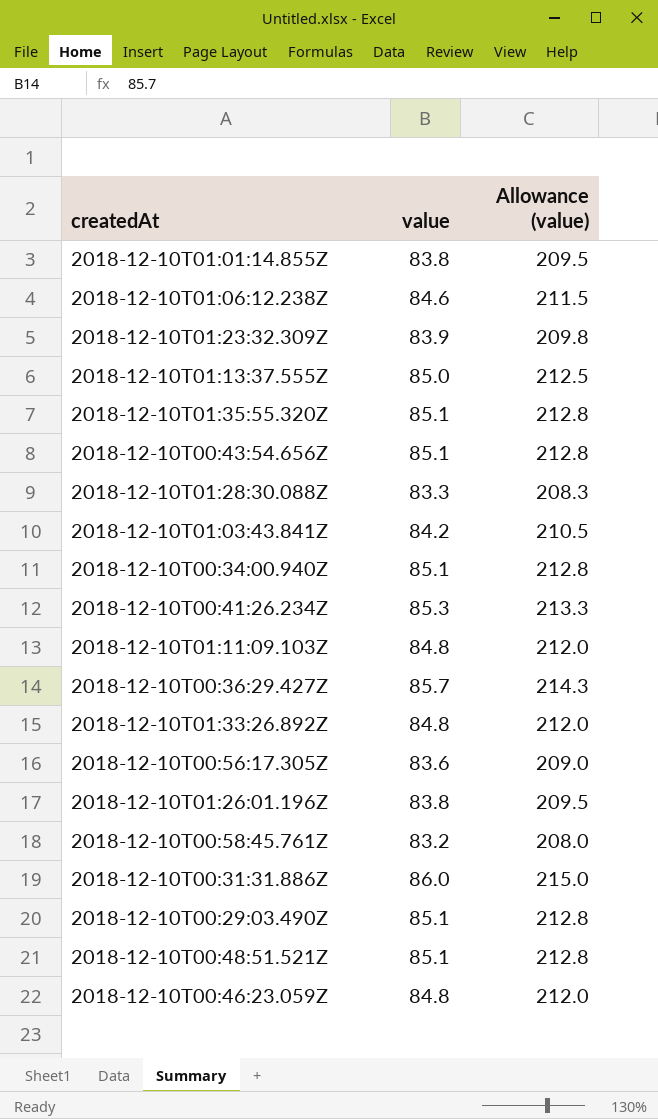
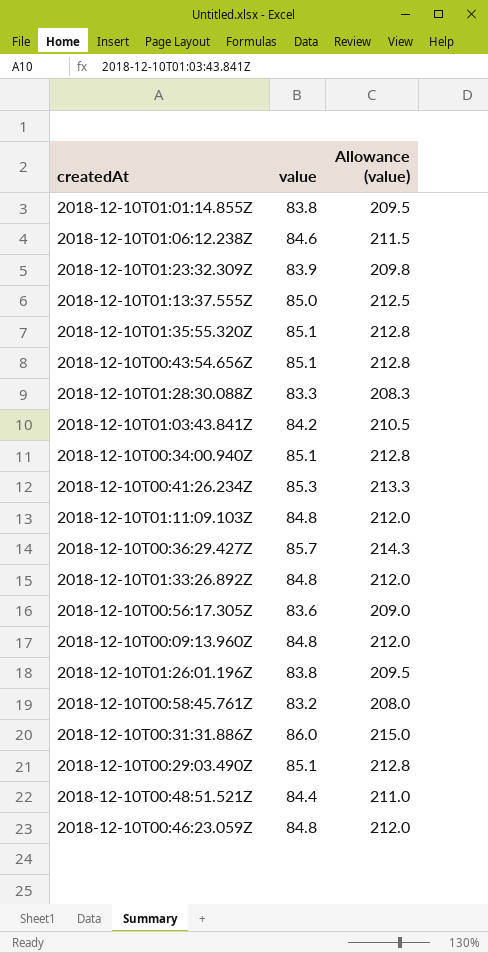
row 2018-12-10T00:09:13.960Z: none -> 84.8 | 212.0
2018-12-10T00:48:51.521Z | value: 85.1 -> 84.4
2018-12-10T00:48:51.521Z | Allowance (value): 212.8 -> 211.0

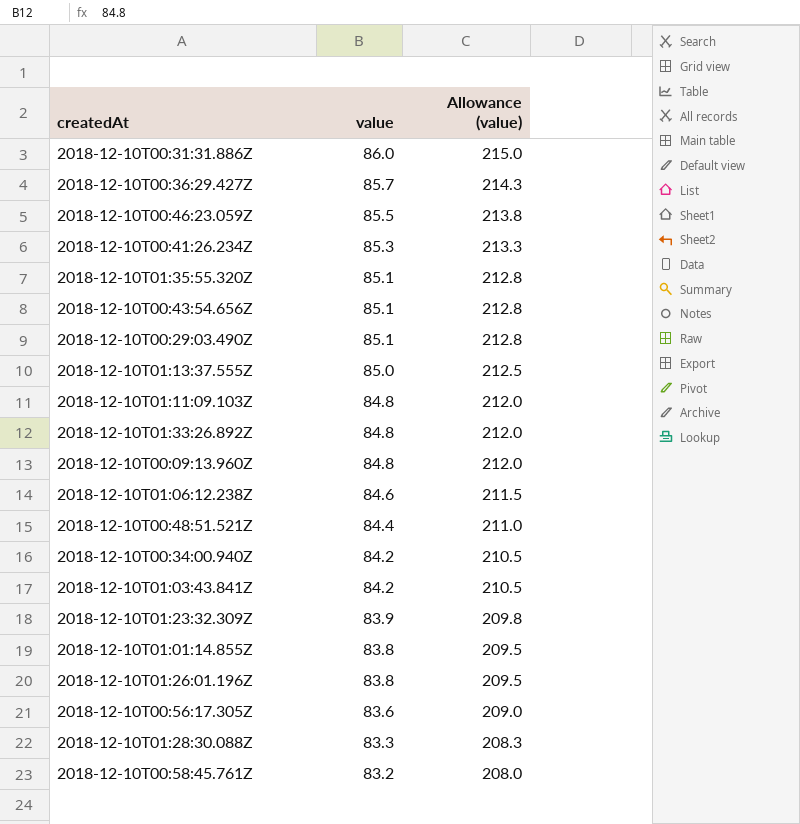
row order: none -> value descending
2018-12-10T00:46:23.059Z | value: 84.8 -> 85.5
2018-12-10T00:46:23.059Z | Allowance (value): 212.0 -> 213.8
2018-12-10T00:34:00.940Z | value: 85.1 -> 84.2
2018-12-10T00:34:00.940Z | Allowance (value): 212.8 -> 210.5

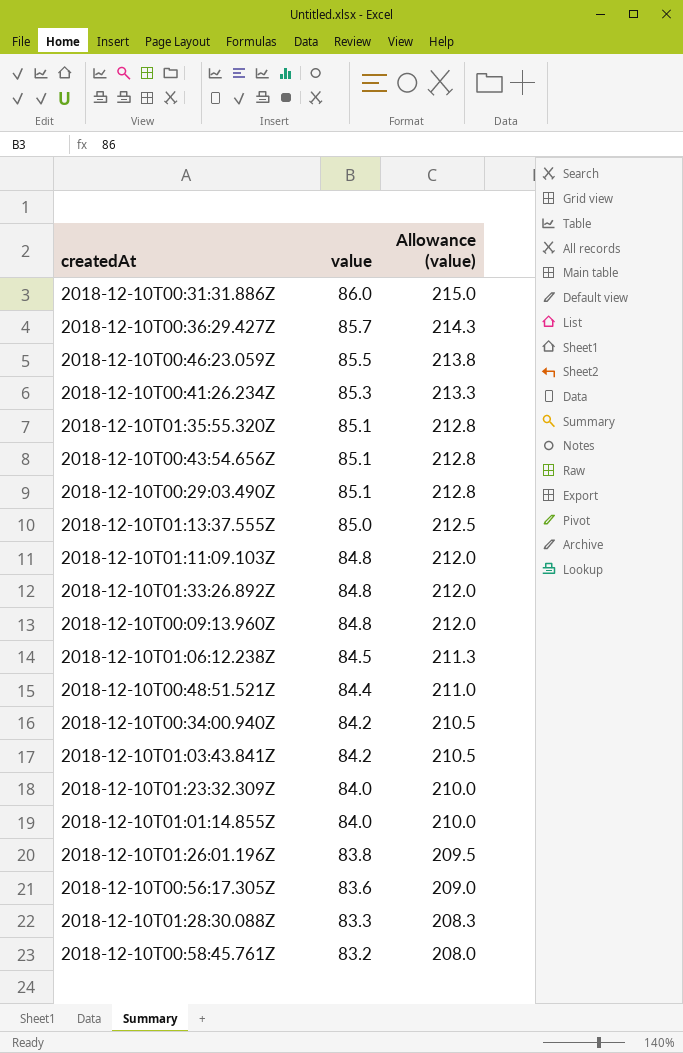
2018-12-10T01:06:12.238Z | value: 84.6 -> 84.5
2018-12-10T01:06:12.238Z | Allowance (value): 211.5 -> 211.3
2018-12-10T01:23:32.309Z | value: 83.9 -> 84.0
2018-12-10T01:23:32.309Z | Allowance (value): 209.8 -> 210.0
2018-12-10T01:01:14.855Z | value: 83.8 -> 84.0
2018-12-10T01:01:14.855Z | Allowance (value): 209.5 -> 210.0

